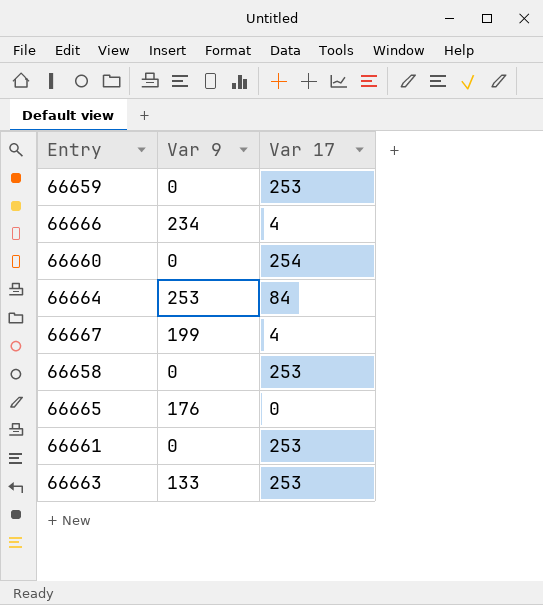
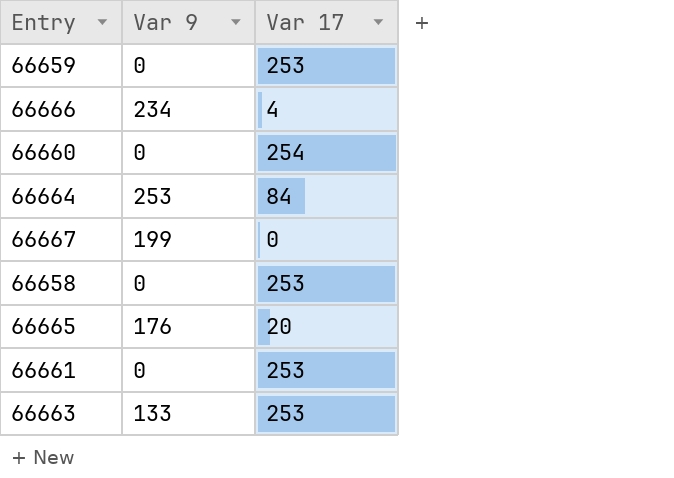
66667 | Var 17: 4 -> 0
66665 | Var 17: 0 -> 20

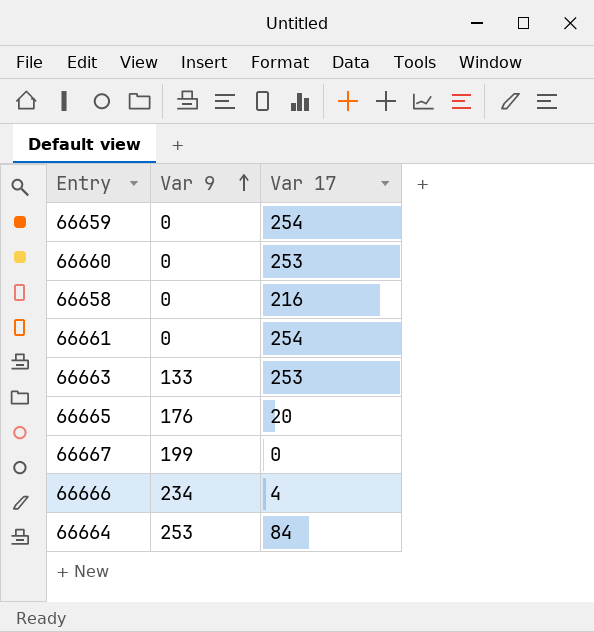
row order: none -> Var 9 ascending
66659 | Var 17: 253 -> 254
66660 | Var 17: 254 -> 253
66658 | Var 17: 253 -> 216
66661 | Var 17: 253 -> 254

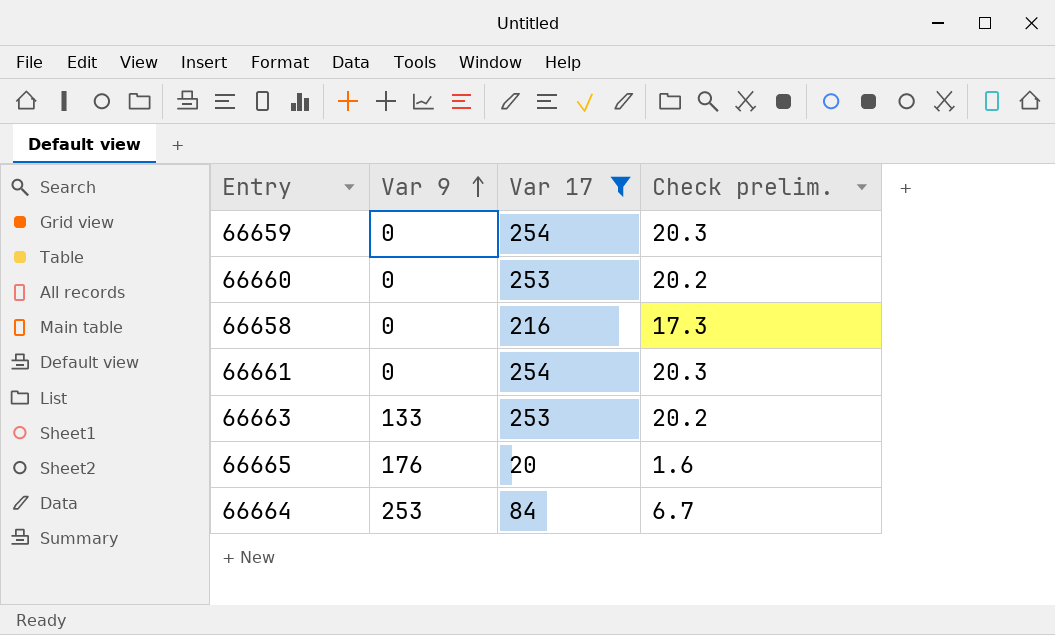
filter: none -> Var 17 >= 20
column Check prelim. | formula: none -> [Var 17] * 0.08

